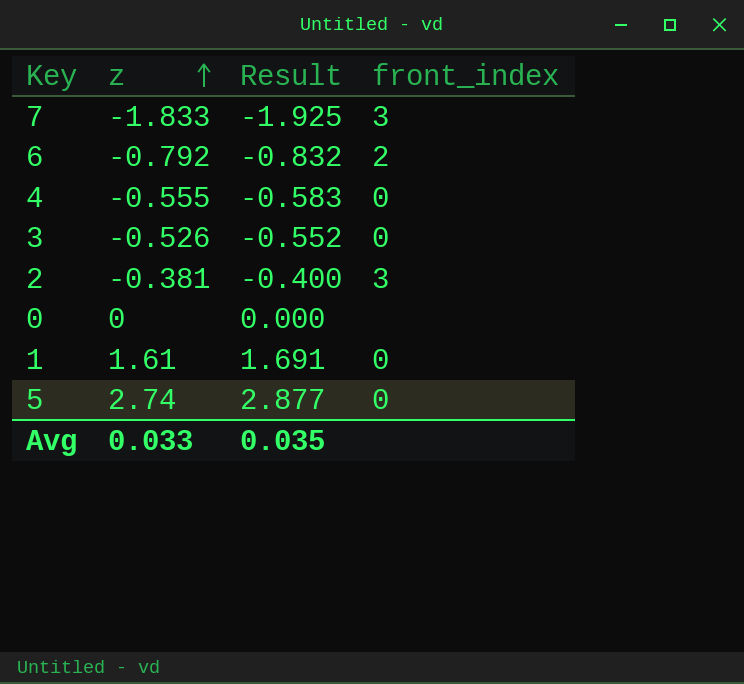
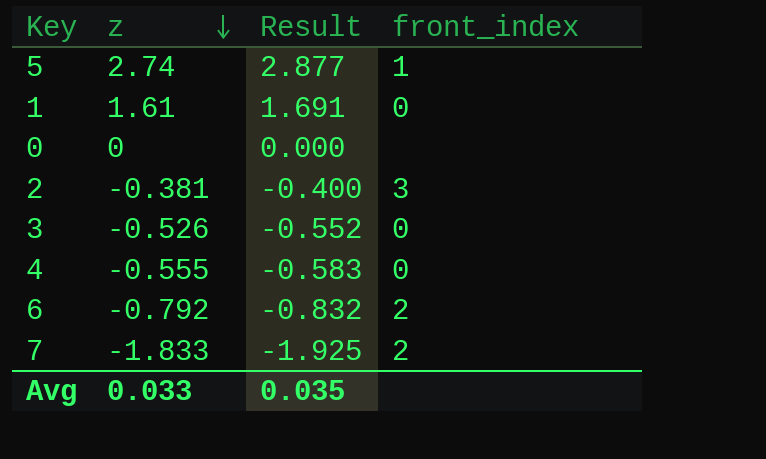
row order: z ascending -> z descending
5 | front_index: 0 -> 1
7 | front_index: 3 -> 2

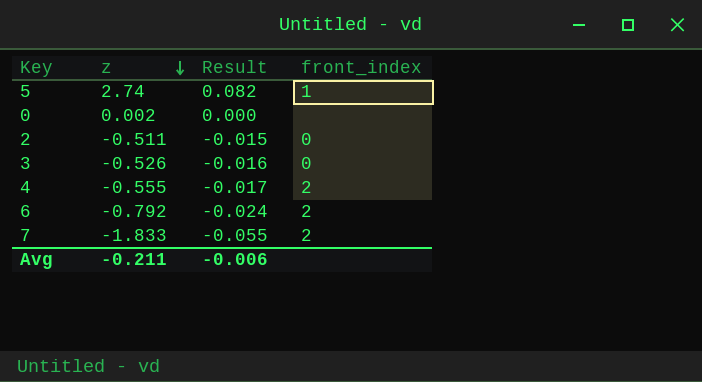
column Result | formula: [z] * 1.05 -> [z] * 0.03
row 1: 1.61 | 1.691 | 0 -> none
0 | z: 0 -> 0.002
2 | z: -0.381 -> -0.511
2 | front_index: 3 -> 0
4 | front_index: 0 -> 2
Avg | z: 0.033 -> -0.211
Avg | Result: 0.035 -> -0.006

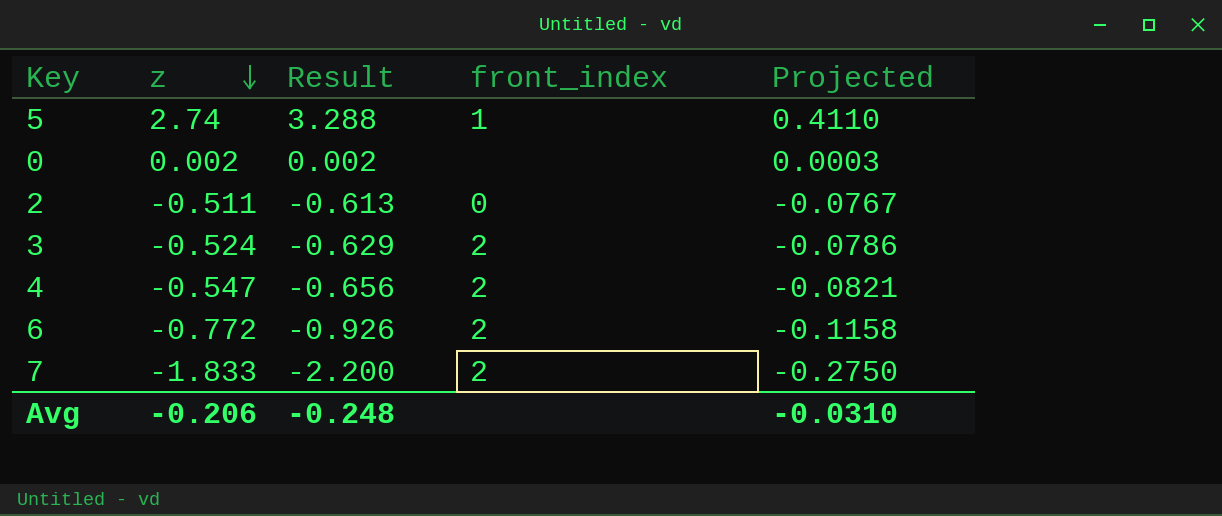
column Result | formula: [z] * 0.03 -> [z] * 1.2
column Projected | formula: none -> [z] * 0.15
3 | z: -0.526 -> -0.524
3 | front_index: 0 -> 2
4 | z: -0.555 -> -0.547
6 | z: -0.792 -> -0.772
Avg | z: -0.211 -> -0.206
Avg | Result: -0.006 -> -0.248

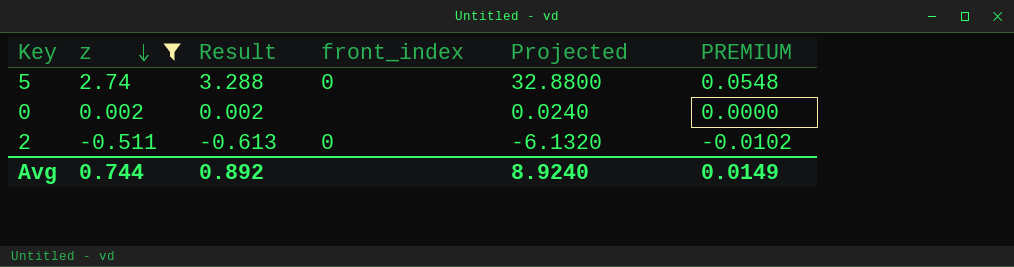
filter: none -> z >= -0.511
column Projected | formula: [z] * 0.15 -> [z] * 12
column PREMIUM | formula: none -> [z] * 0.02
5 | front_index: 1 -> 0
Avg | z: -0.206 -> 0.744
Avg | Result: -0.248 -> 0.892
Avg | Projected: -0.0310 -> 8.9240

